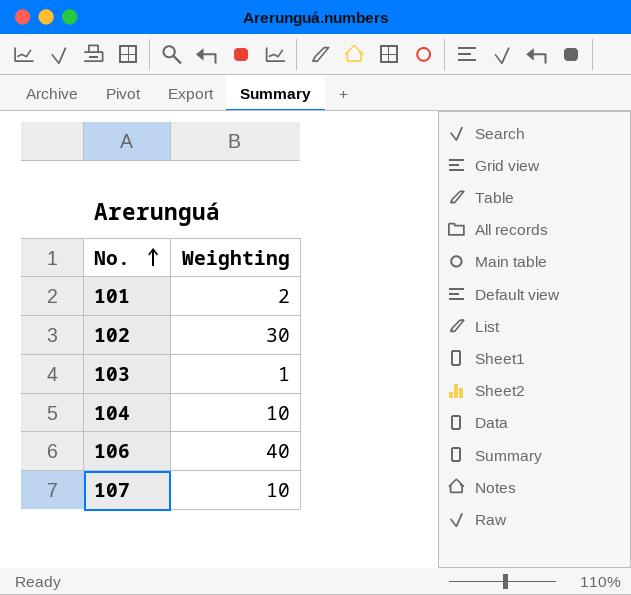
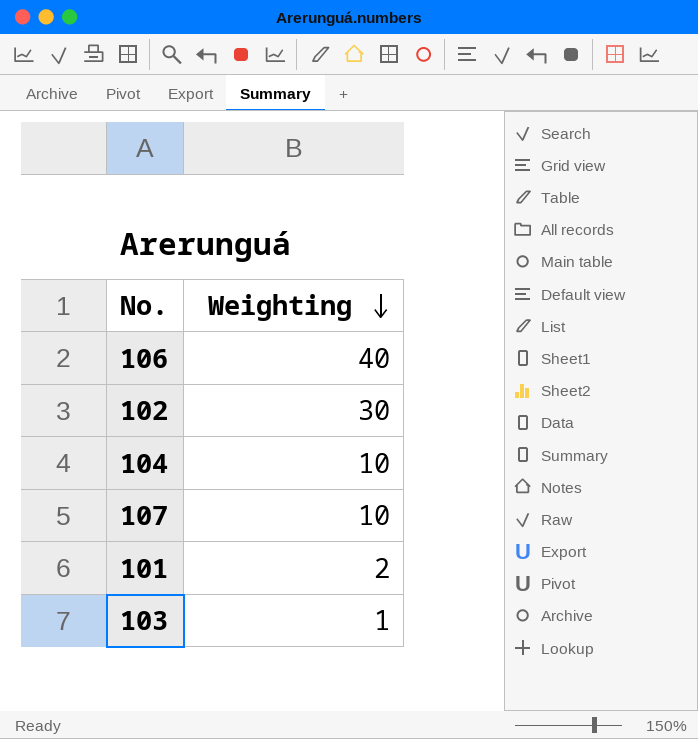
row order: No. ascending -> Weighting descending

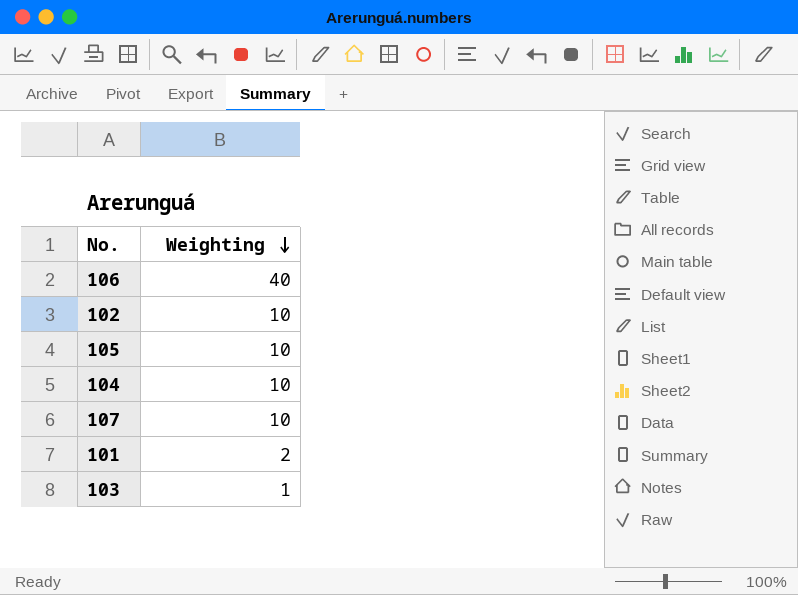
102 | Weighting: 30 -> 10
row 105: none -> 10

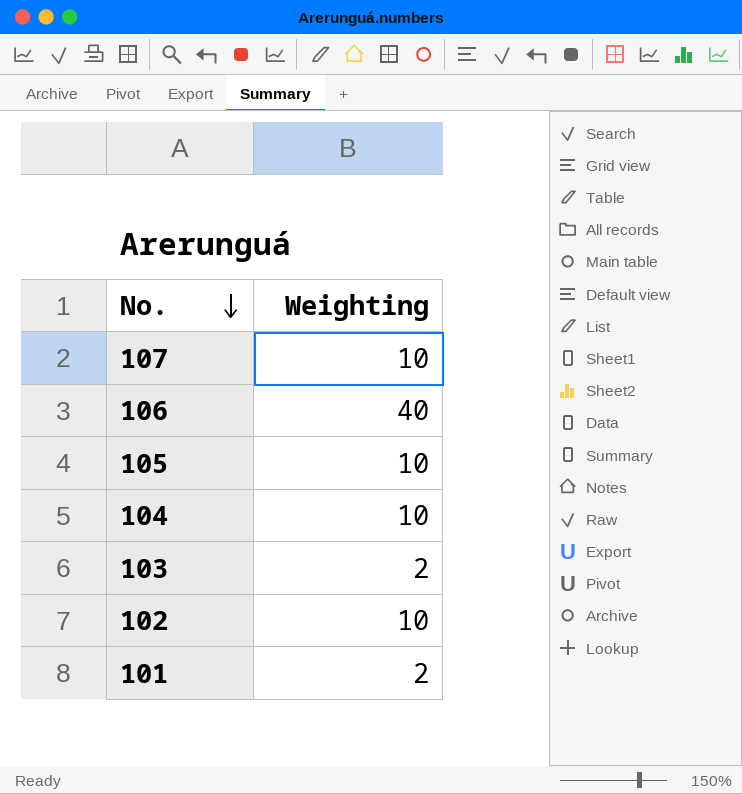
row order: Weighting descending -> No. descending
103 | Weighting: 1 -> 2

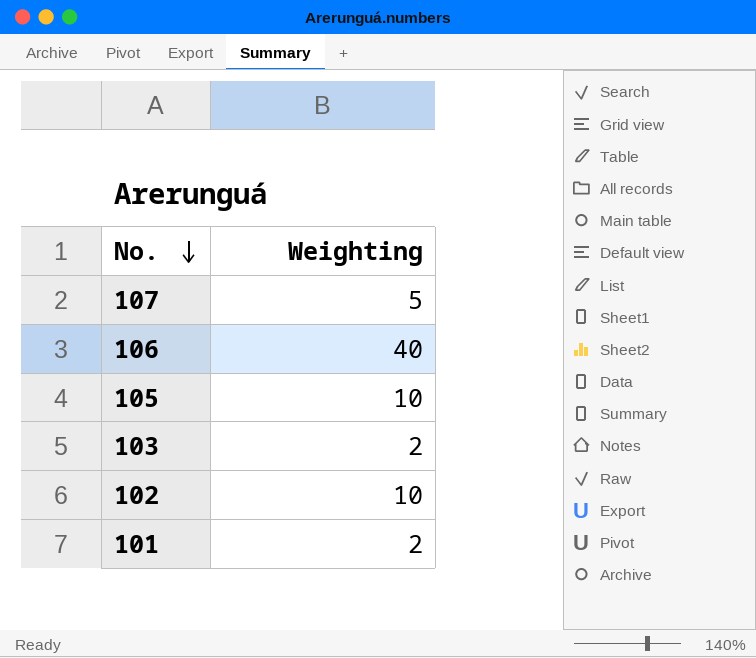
row 104: 10 -> none
107 | Weighting: 10 -> 5

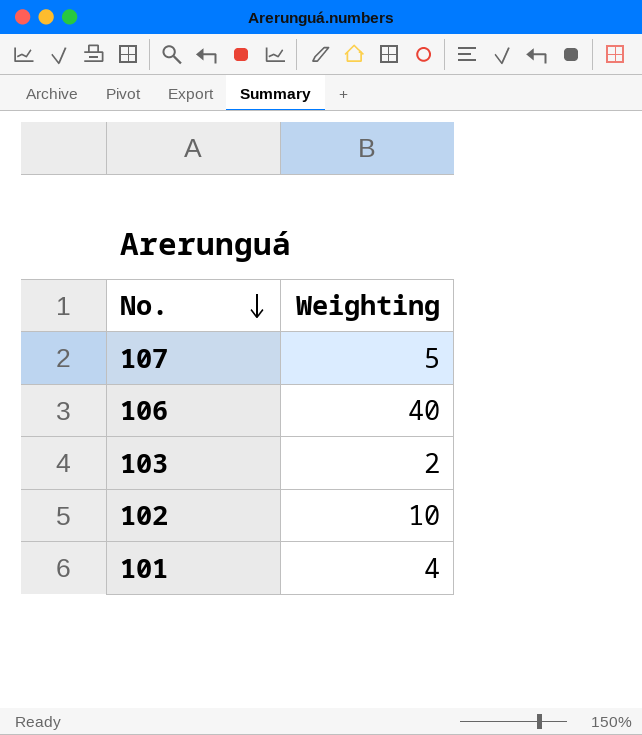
row 105: 10 -> none
101 | Weighting: 2 -> 4

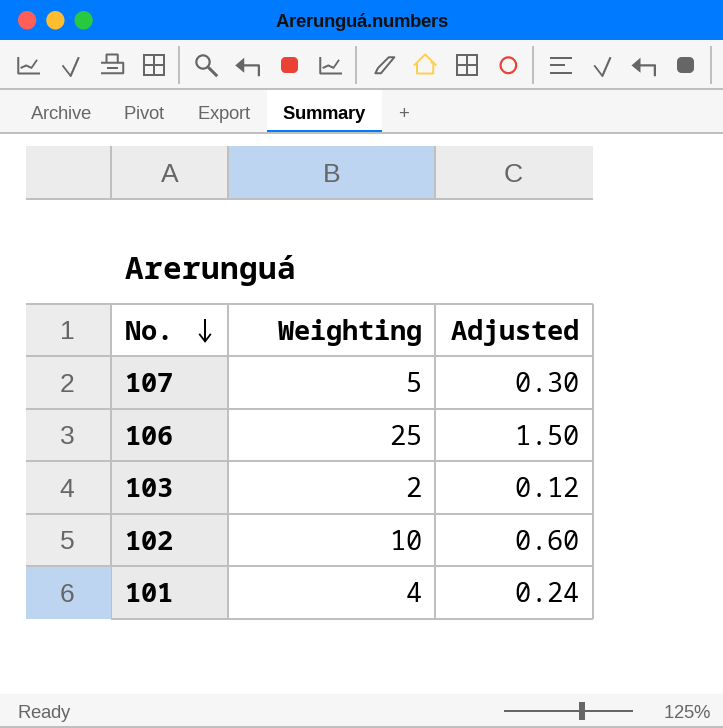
column Adjusted | formula: none -> [Weighting] * 0.06
106 | Weighting: 40 -> 25

